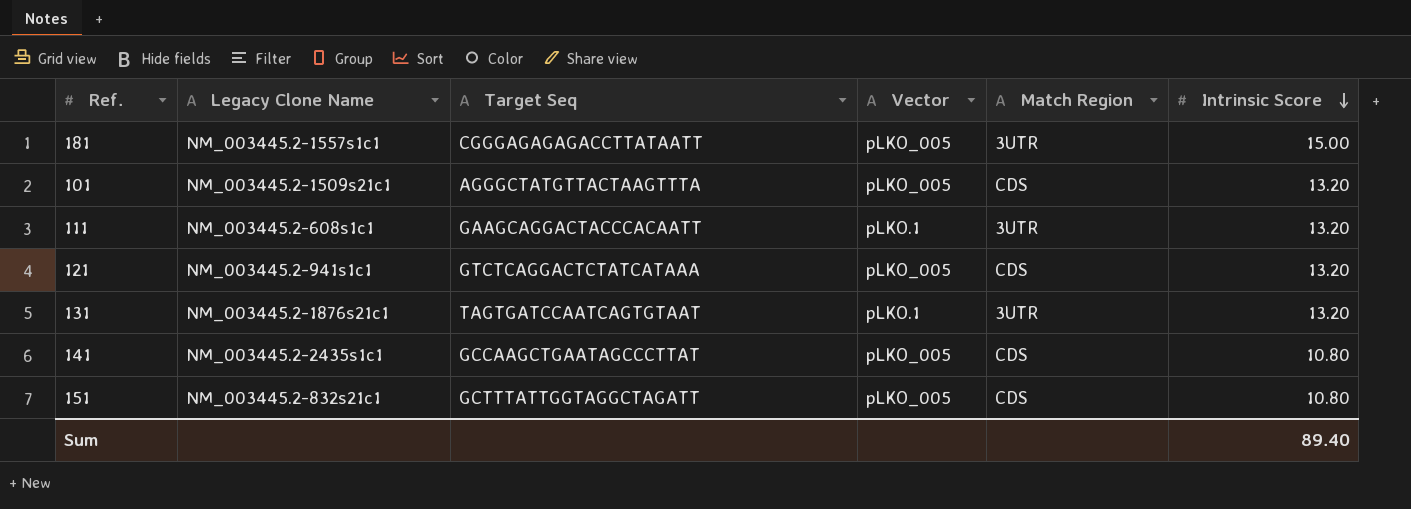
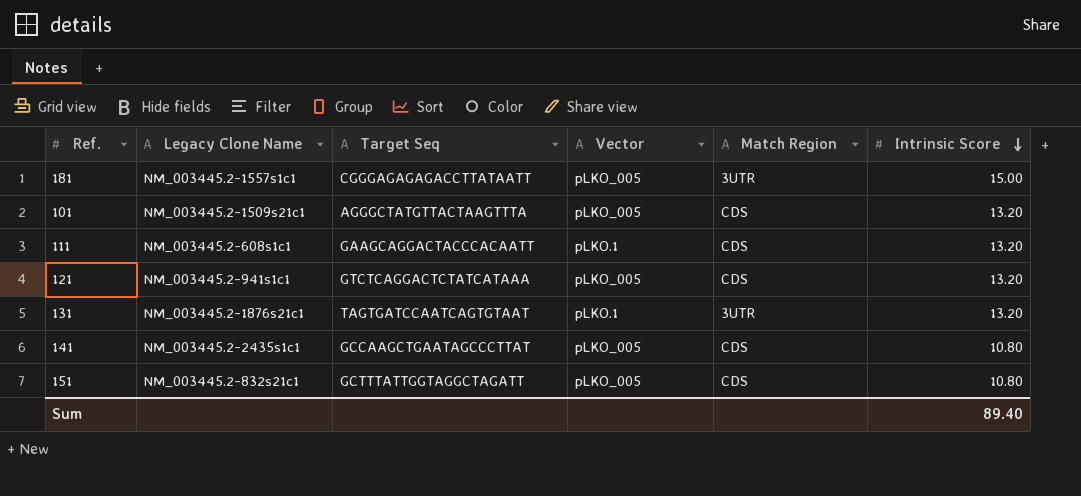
111 | Match Region: 3UTR -> CDS

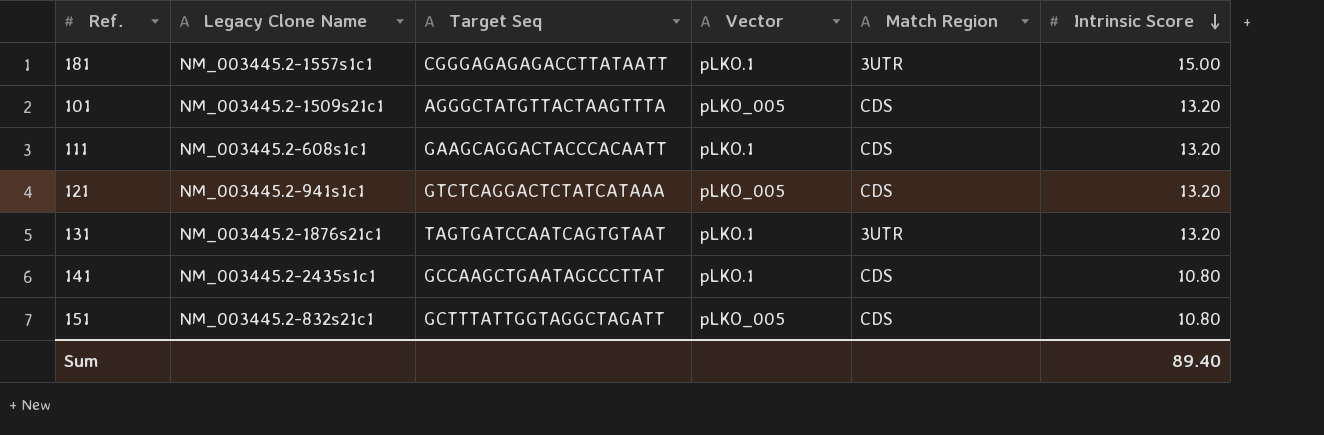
181 | Vector: pLKO_005 -> pLKO.1
141 | Vector: pLKO_005 -> pLKO.1

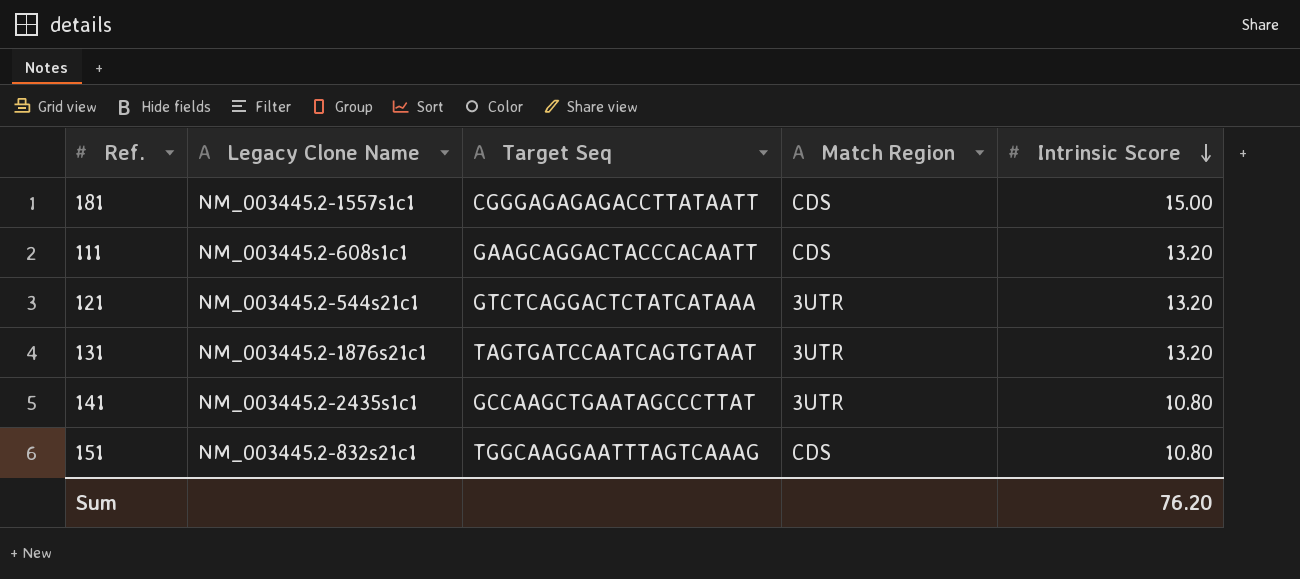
column Vector | position: 4 -> none
row 101: NM_003445.2-1509s21c1 | AGGGCTATGTTACTAAGTTTA | pLKO_005 | CDS | 13.20 -> none
181 | Match Region: 3UTR -> CDS
121 | Legacy Clone Name: NM_003445.2-941s1c1 -> NM_003445.2-544s21c1
121 | Match Region: CDS -> 3UTR
141 | Match Region: CDS -> 3UTR
151 | Target Seq: GCTTTATTGGTAGGCTAGATT -> TGGCAAGGAATTTAGTCAAAG
Sum | Intrinsic Score: 89.40 -> 76.20

